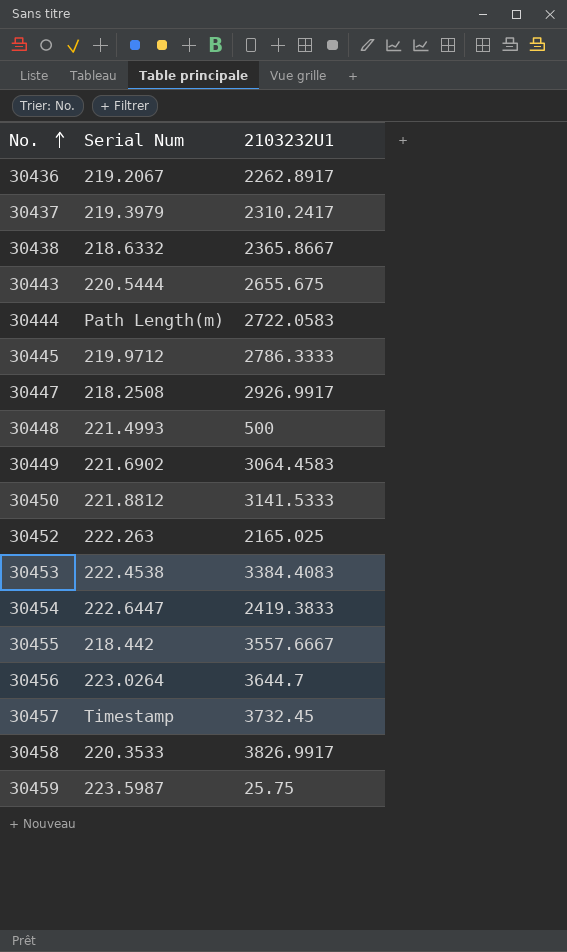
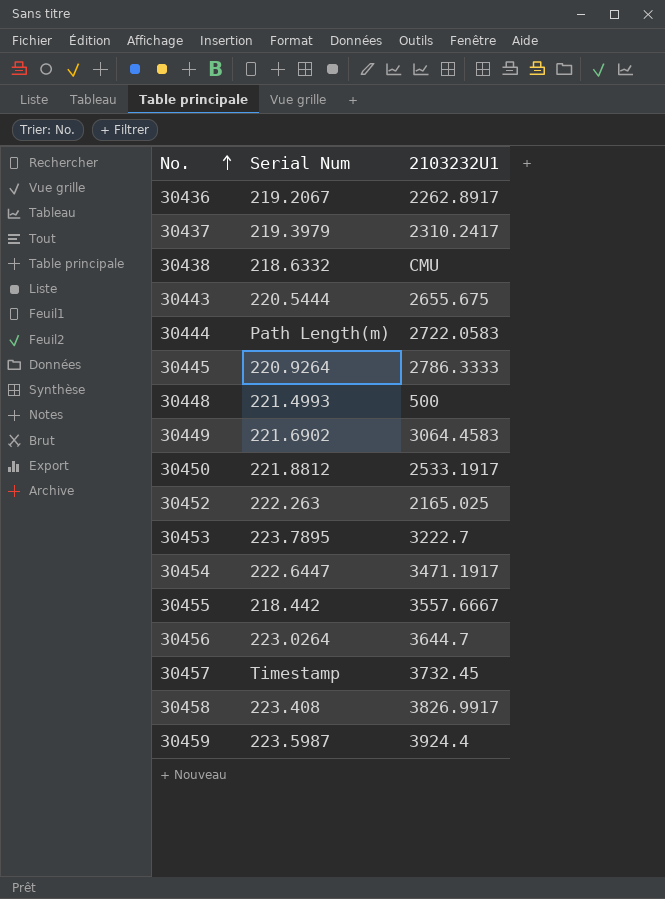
row 30447: 218.2508 | 2926.9917 -> none
30438 | 2103232U1: 2365.8667 -> CMU
30445 | Serial Num: 219.9712 -> 220.9264
30450 | 2103232U1: 3141.5333 -> 2533.1917
30453 | Serial Num: 222.4538 -> 223.7895
30453 | 2103232U1: 3384.4083 -> 3222.7
30454 | 2103232U1: 2419.3833 -> 3471.1917
30458 | Serial Num: 220.3533 -> 223.408
30459 | 2103232U1: 25.75 -> 3924.4

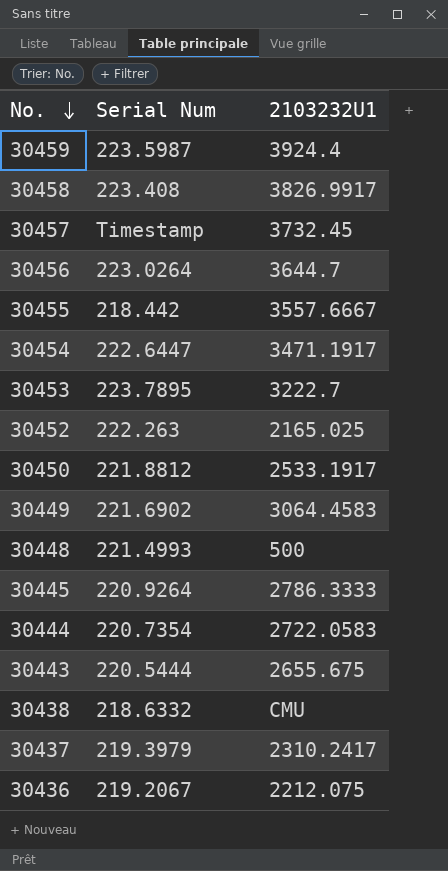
row order: No. ascending -> No. descending
30444 | Serial Num: Path Length(m) -> 220.7354
30436 | 2103232U1: 2262.8917 -> 2212.075

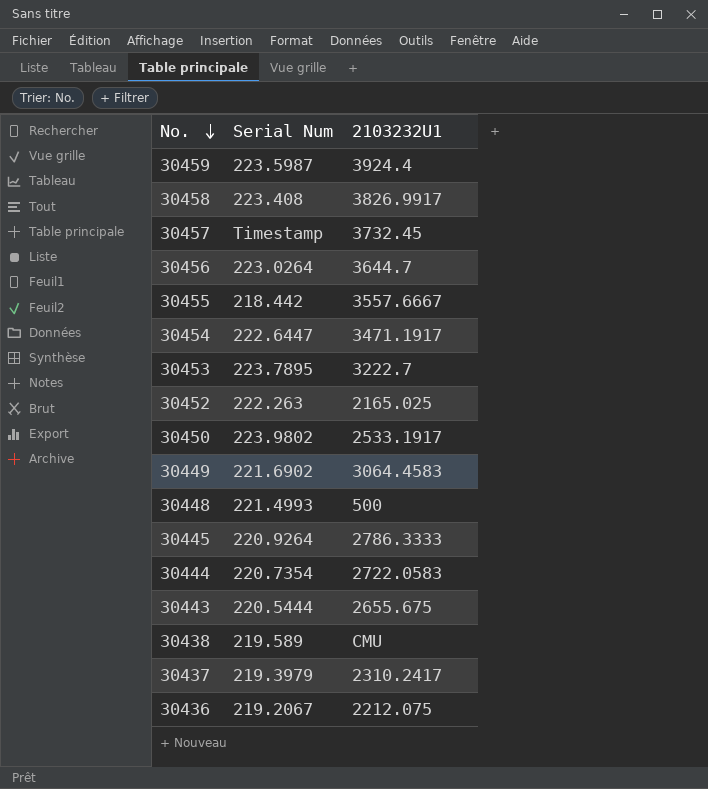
30450 | Serial Num: 221.8812 -> 223.9802
30438 | Serial Num: 218.6332 -> 219.589

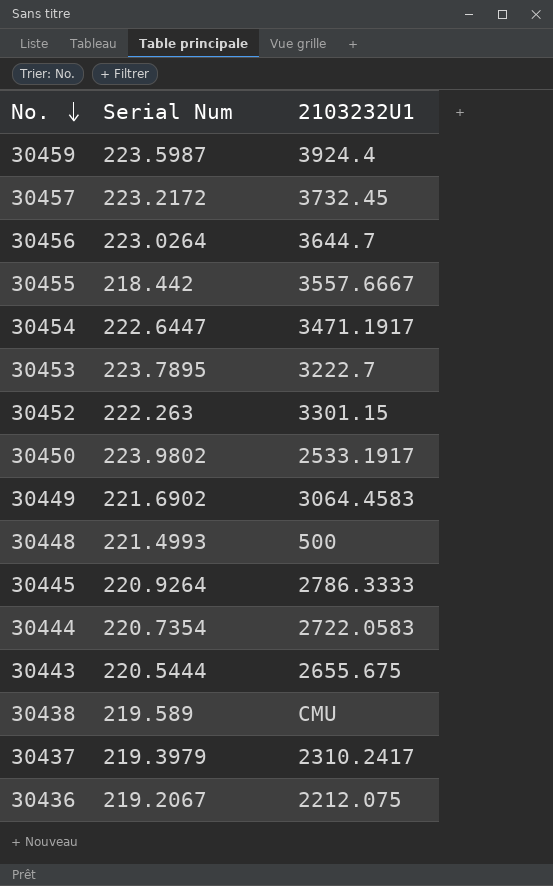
row 30458: 223.408 | 3826.9917 -> none
30457 | Serial Num: Timestamp -> 223.2172
30452 | 2103232U1: 2165.025 -> 3301.15

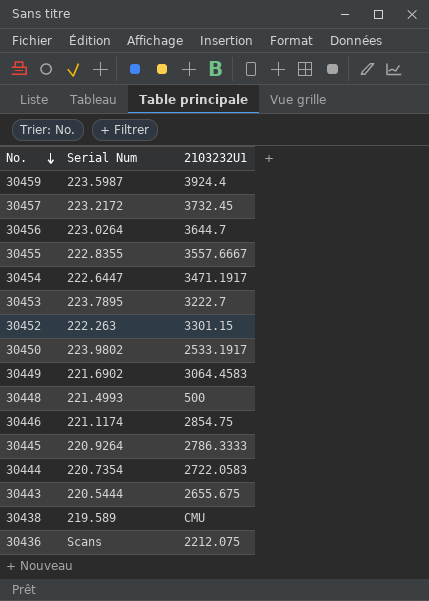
row 30437: 219.3979 | 2310.2417 -> none
30455 | Serial Num: 218.442 -> 222.8355
row 30446: none -> 221.1174 | 2854.75
30436 | Serial Num: 219.2067 -> Scans

